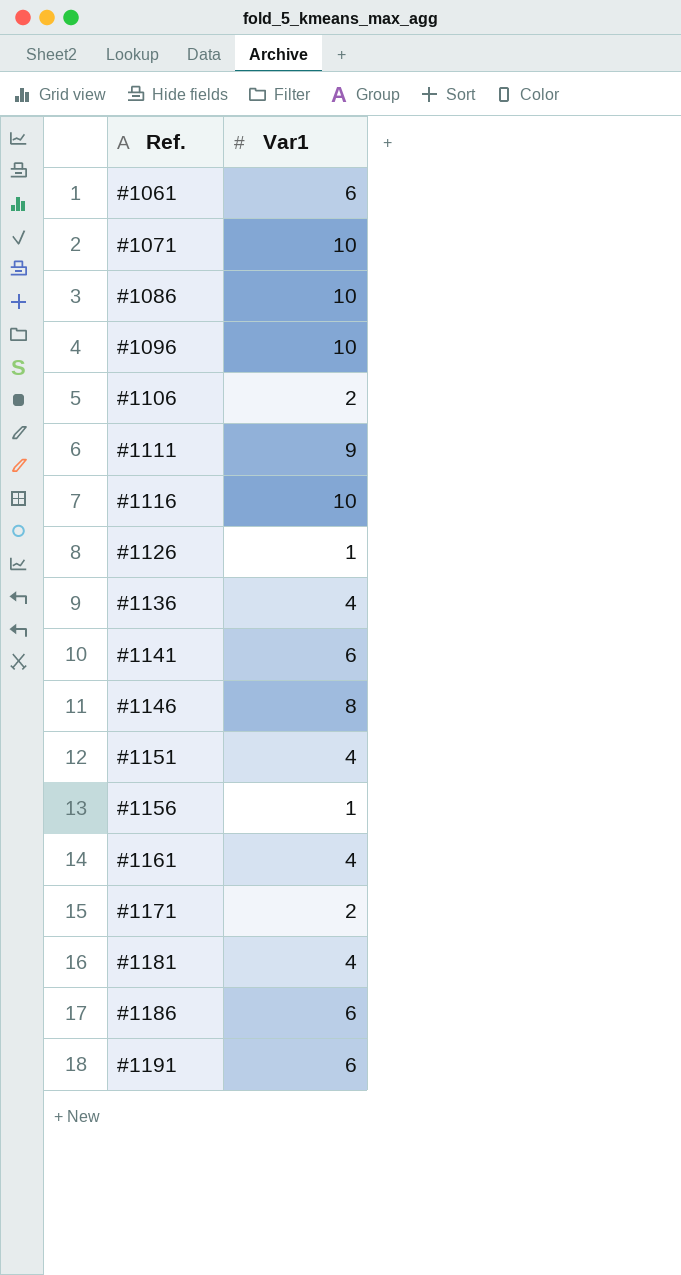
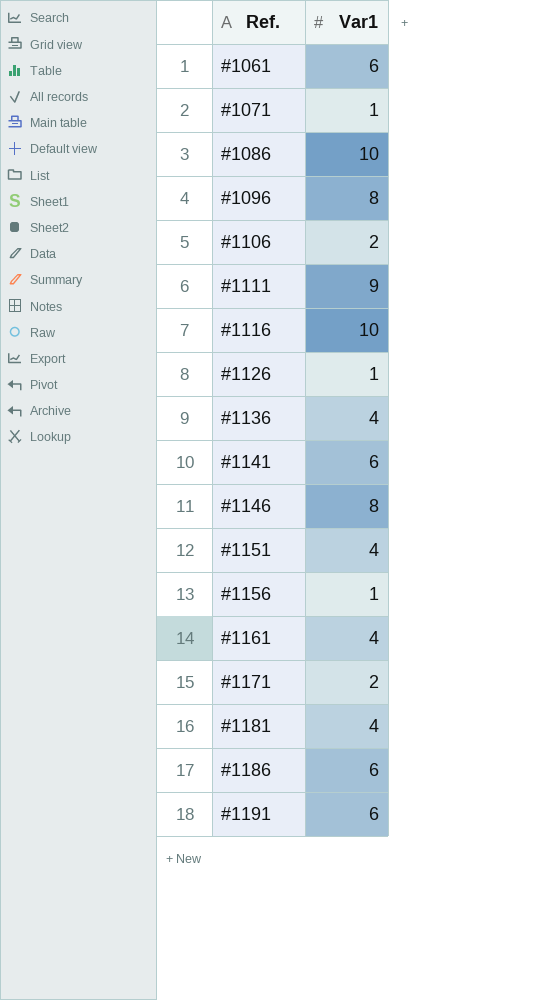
#1071 | Var1: 10 -> 1
#1096 | Var1: 10 -> 8

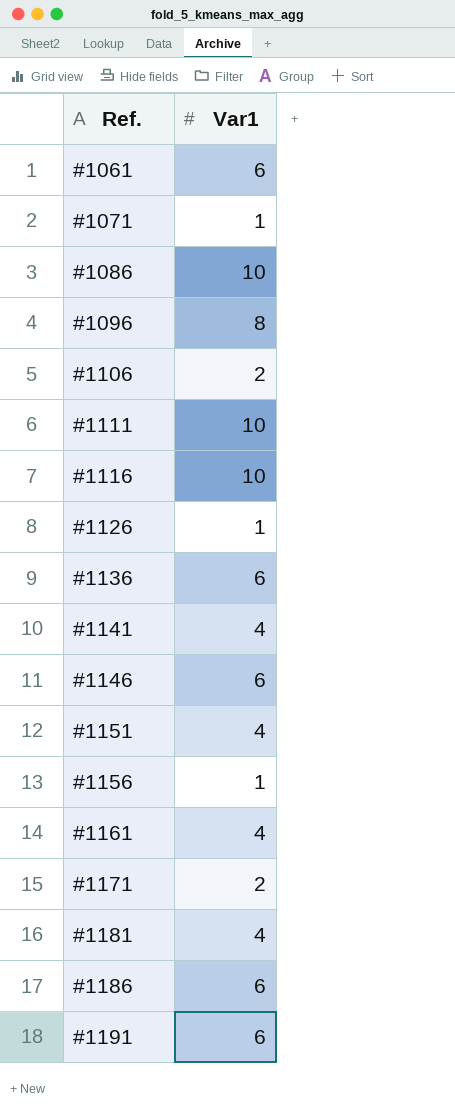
#1111 | Var1: 9 -> 10
#1136 | Var1: 4 -> 6
#1141 | Var1: 6 -> 4
#1146 | Var1: 8 -> 6

